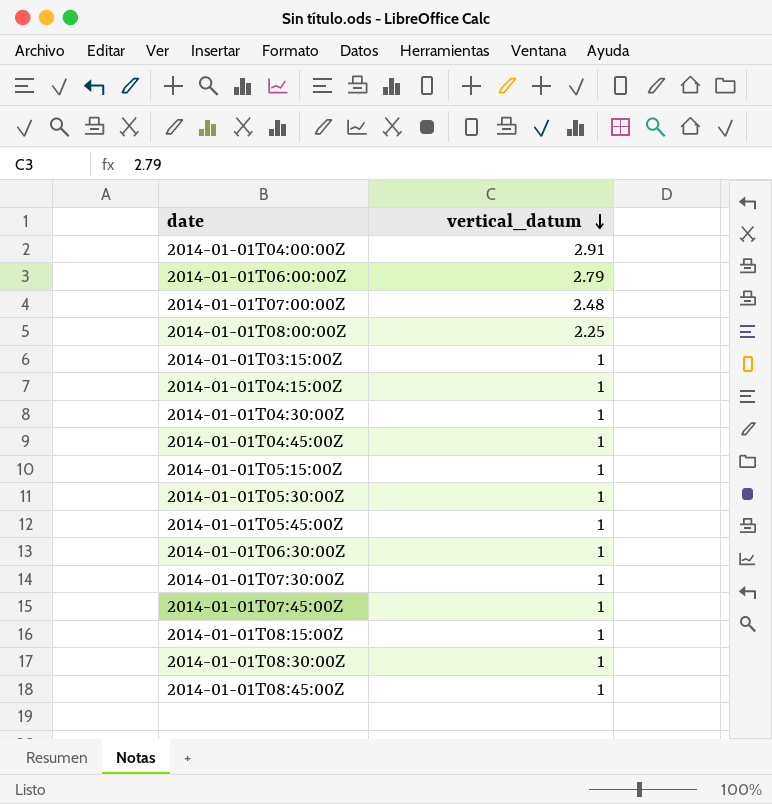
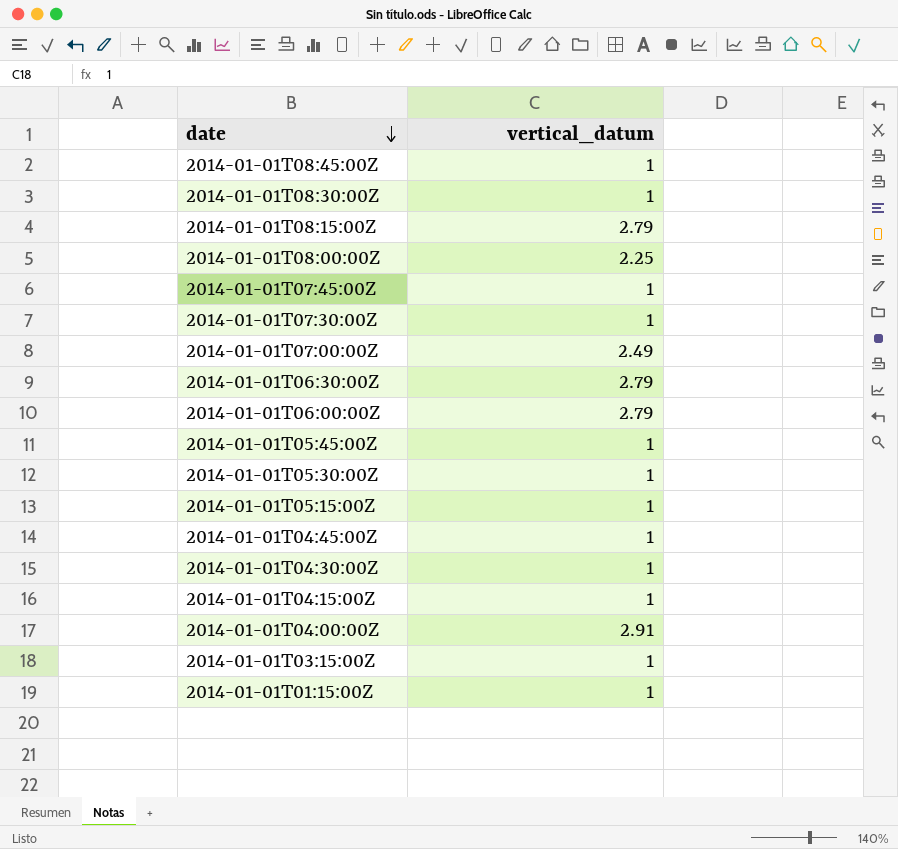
row order: vertical_datum descending -> date descending
2014-01-01T08:15:00Z | vertical_datum: 1 -> 2.79
2014-01-01T07:00:00Z | vertical_datum: 2.48 -> 2.49
2014-01-01T06:30:00Z | vertical_datum: 1 -> 2.79
row 2014-01-01T01:15:00Z: none -> 1

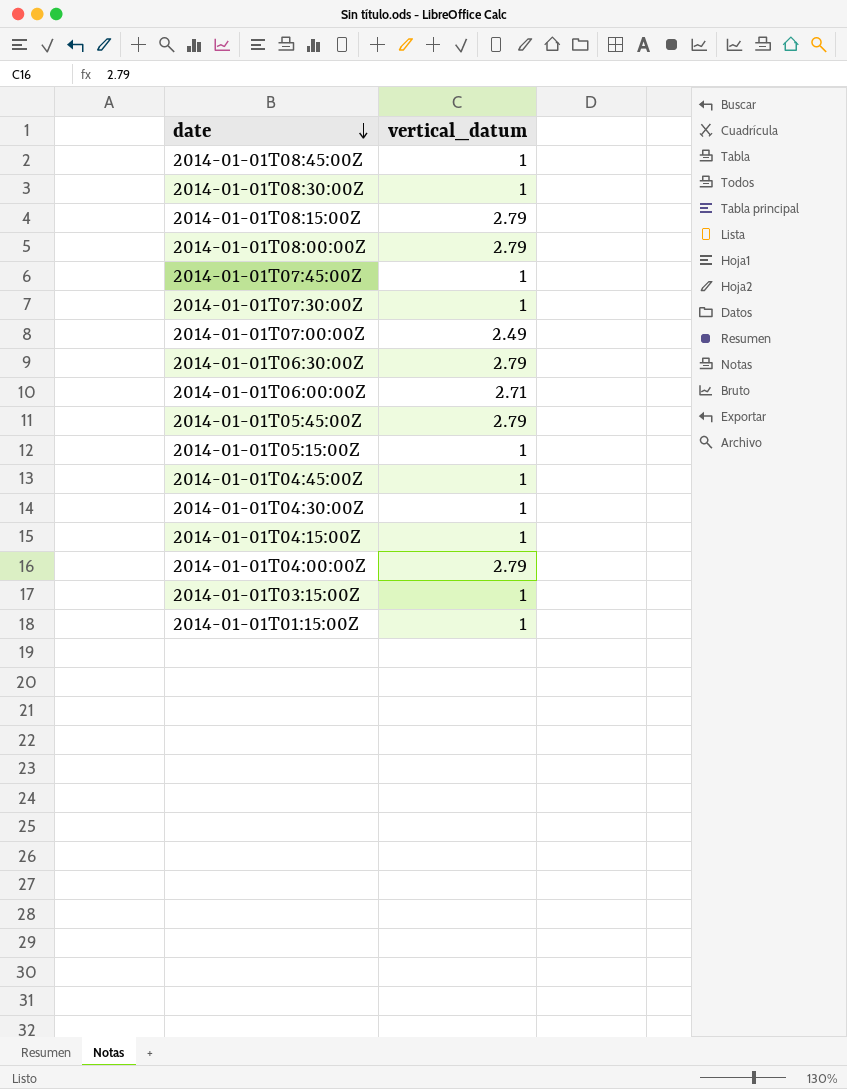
row 2014-01-01T05:30:00Z: 1 -> none
2014-01-01T08:00:00Z | vertical_datum: 2.25 -> 2.79
2014-01-01T06:00:00Z | vertical_datum: 2.79 -> 2.71
2014-01-01T05:45:00Z | vertical_datum: 1 -> 2.79
2014-01-01T04:00:00Z | vertical_datum: 2.91 -> 2.79

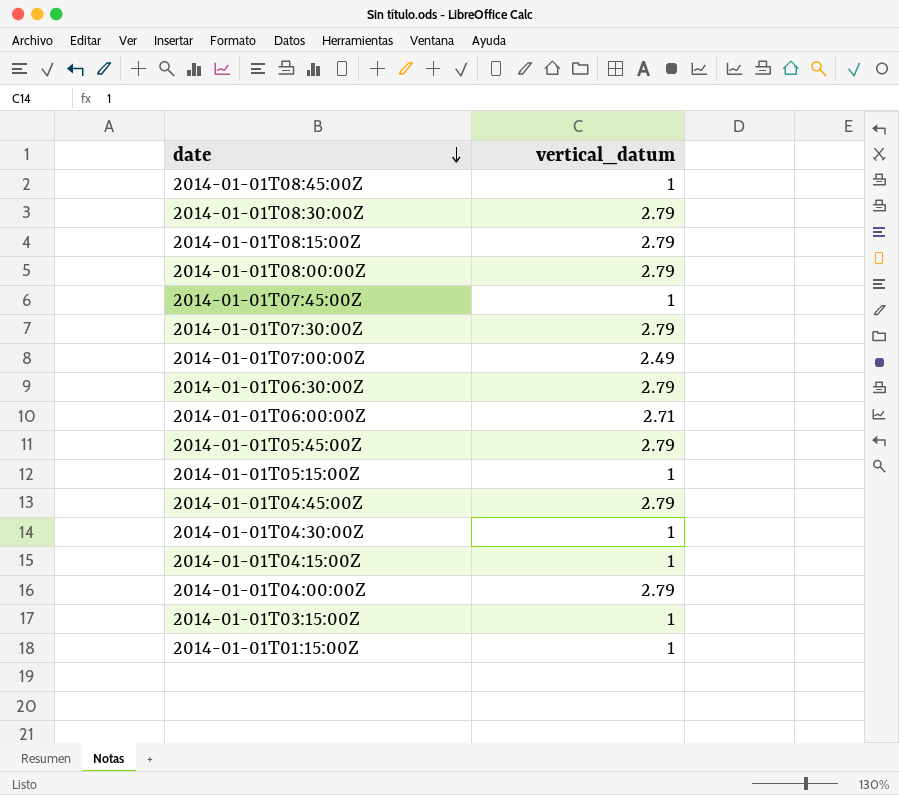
2014-01-01T08:30:00Z | vertical_datum: 1 -> 2.79
2014-01-01T07:30:00Z | vertical_datum: 1 -> 2.79
2014-01-01T04:45:00Z | vertical_datum: 1 -> 2.79

